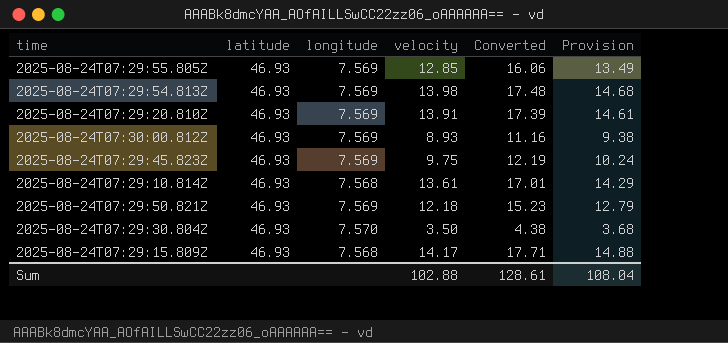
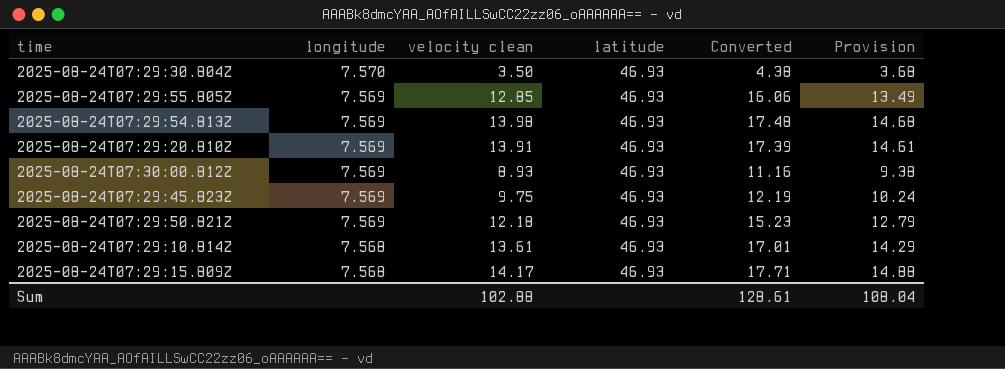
row order: none -> longitude descending
column name: velocity -> velocity clean
column latitude | position: 2 -> 4

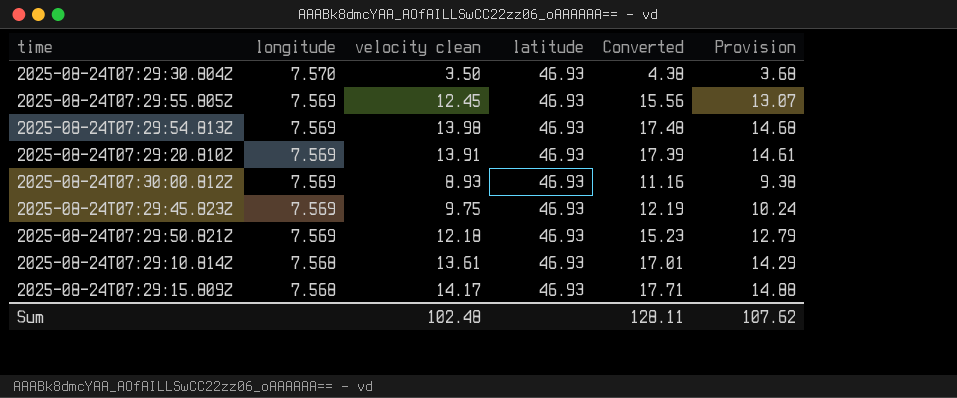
2025-08-24T07:29:55.805Z | velocity clean: 12.85 -> 12.45
2025-08-24T07:29:55.805Z | Converted: 16.06 -> 15.56
2025-08-24T07:29:55.805Z | Provision: 13.49 -> 13.07
Sum | velocity clean: 102.88 -> 102.48
Sum | Converted: 128.61 -> 128.11
Sum | Provision: 108.04 -> 107.62

